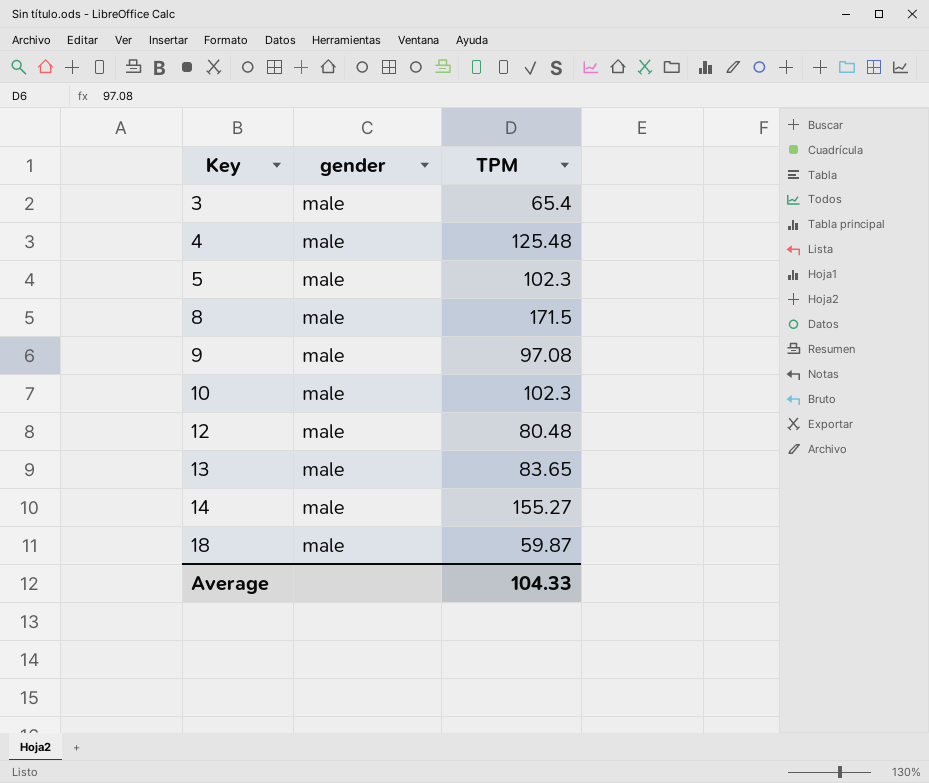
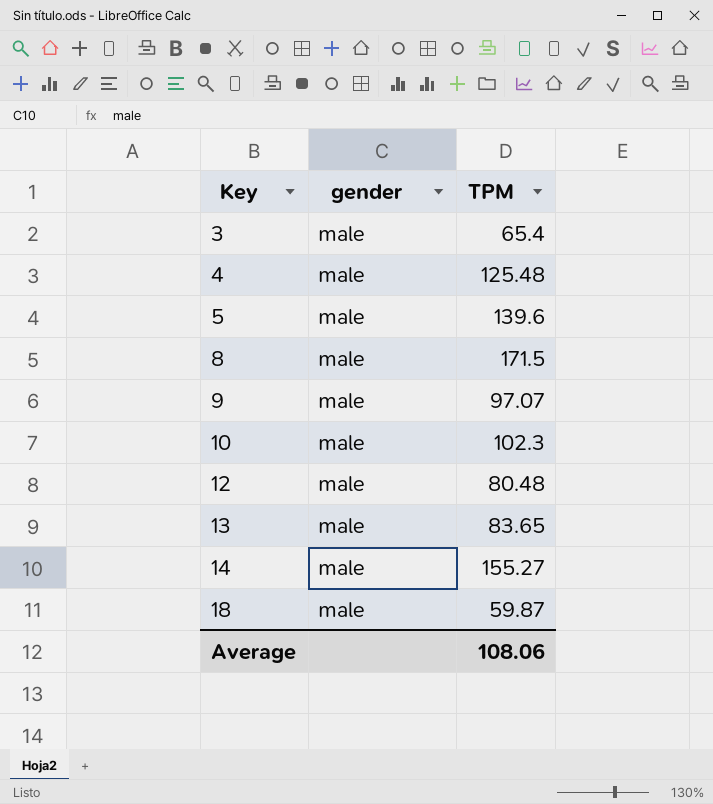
5 | TPM: 102.3 -> 139.6
9 | TPM: 97.08 -> 97.07
Average | TPM: 104.33 -> 108.06

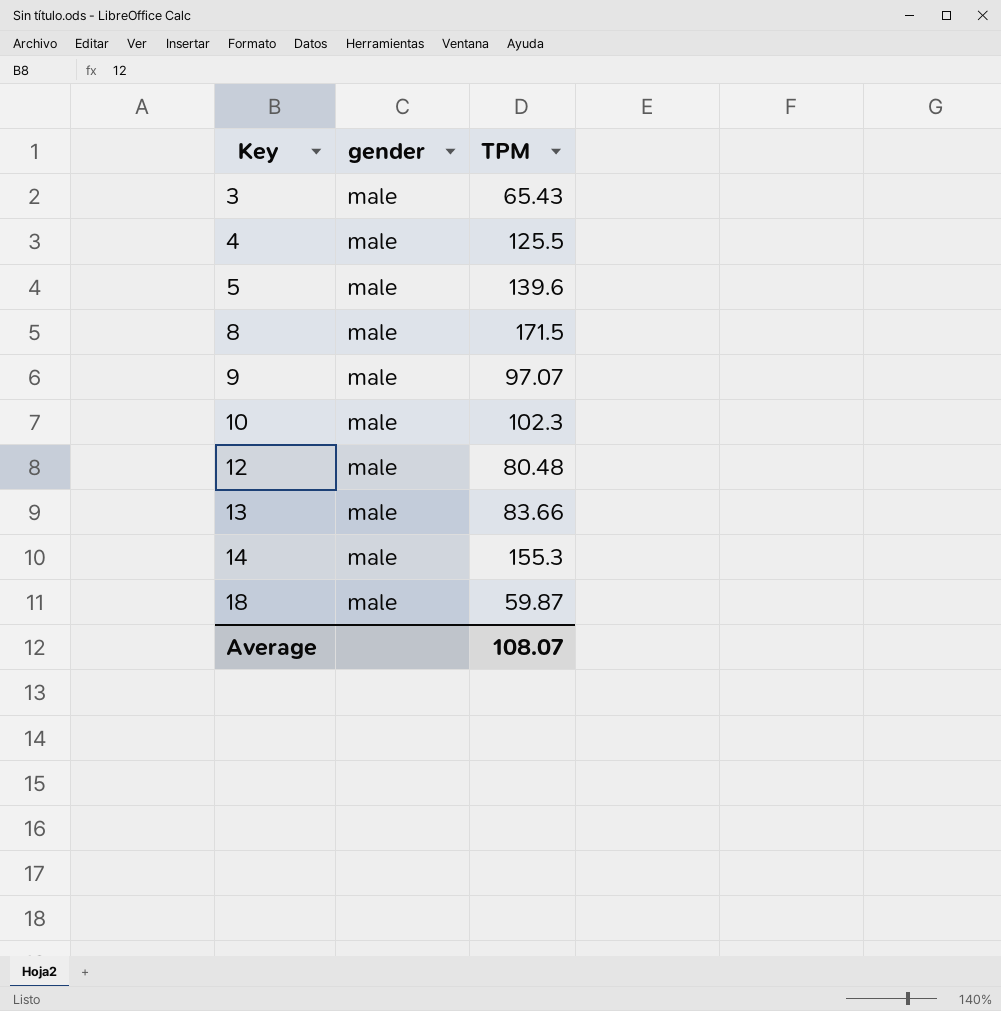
3 | TPM: 65.4 -> 65.43
4 | TPM: 125.48 -> 125.5
13 | TPM: 83.65 -> 83.66
14 | TPM: 155.27 -> 155.3
Average | TPM: 108.06 -> 108.07

